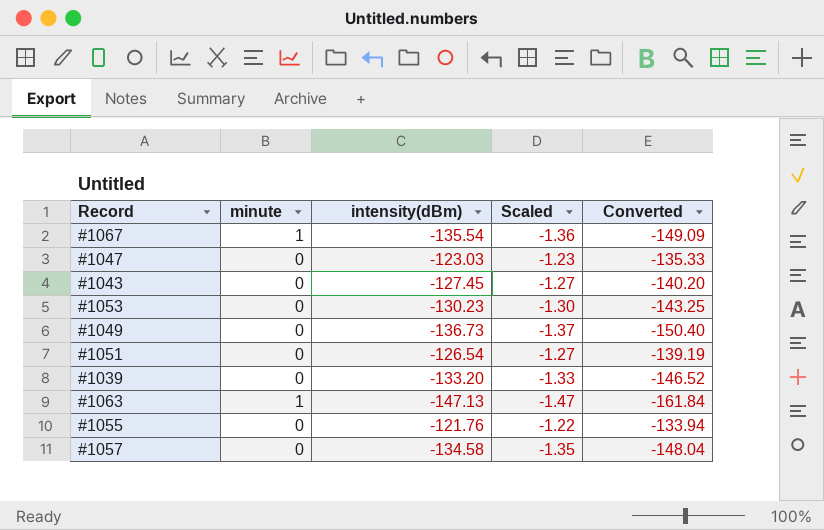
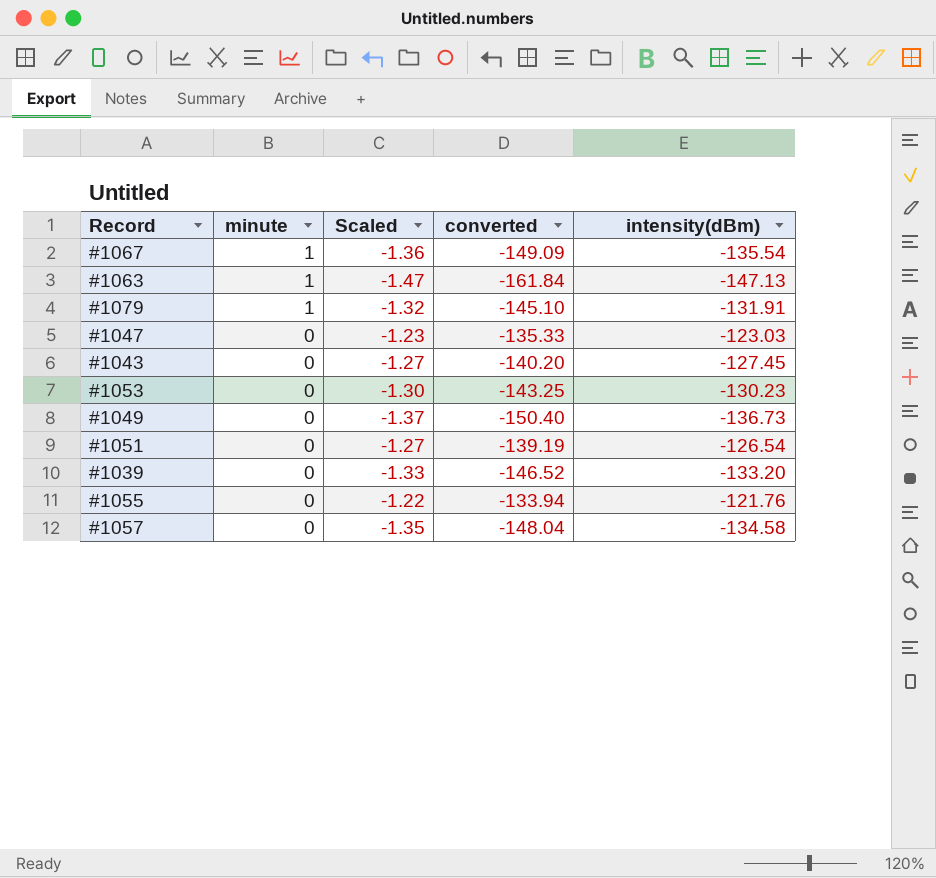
row order: none -> minute descending
column name: Converted -> converted
column intensity(dBm) | position: 3 -> 5
row #1079: none -> 1 | -1.32 | -145.10 | -131.91

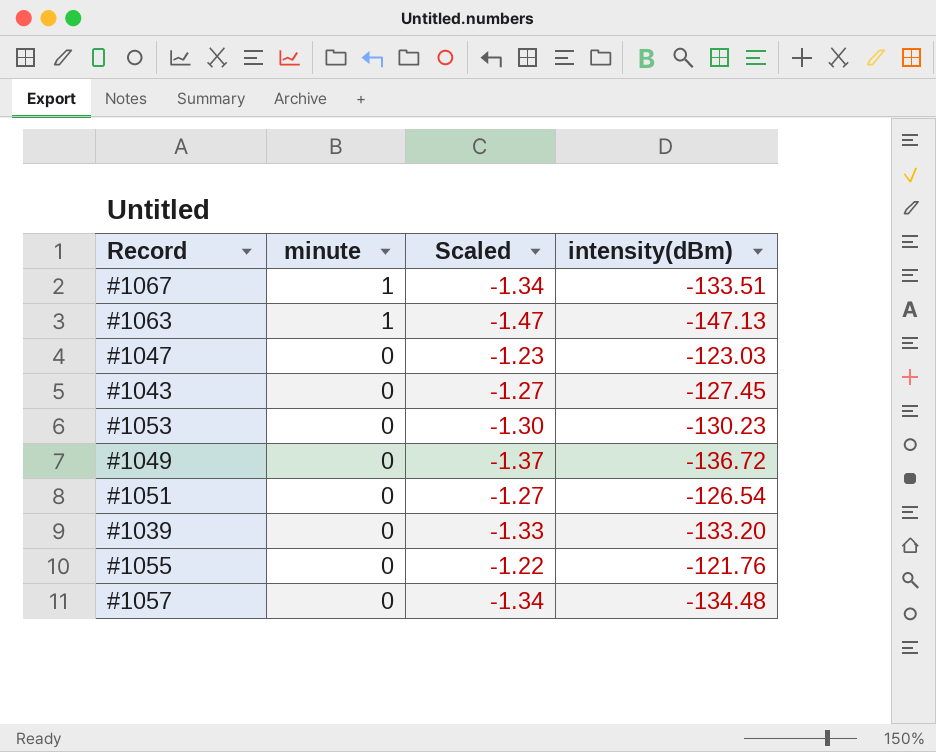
column converted | formula: [intensity(dBm)] * 1.1 -> none
row #1079: 1 | -1.32 | -145.10 | -131.91 -> none
#1067 | Scaled: -1.36 -> -1.34
#1067 | intensity(dBm): -135.54 -> -133.51
#1049 | intensity(dBm): -136.73 -> -136.72
#1057 | Scaled: -1.35 -> -1.34
#1057 | intensity(dBm): -134.58 -> -134.48

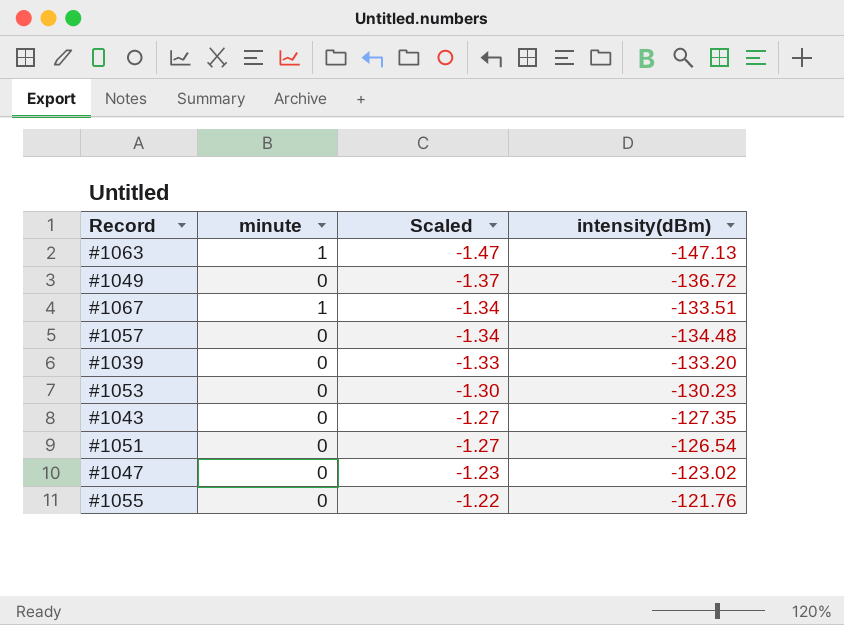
row order: minute descending -> Scaled ascending
#1043 | intensity(dBm): -127.45 -> -127.35
#1047 | intensity(dBm): -123.03 -> -123.02

